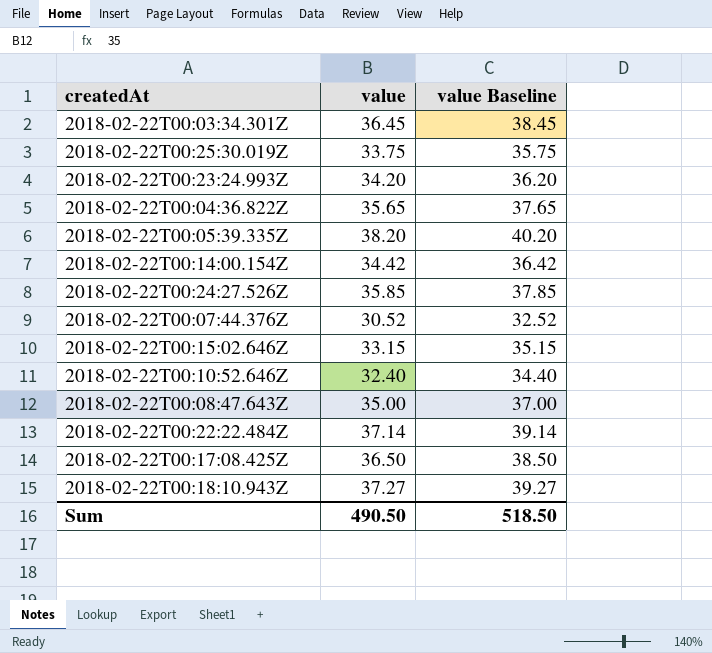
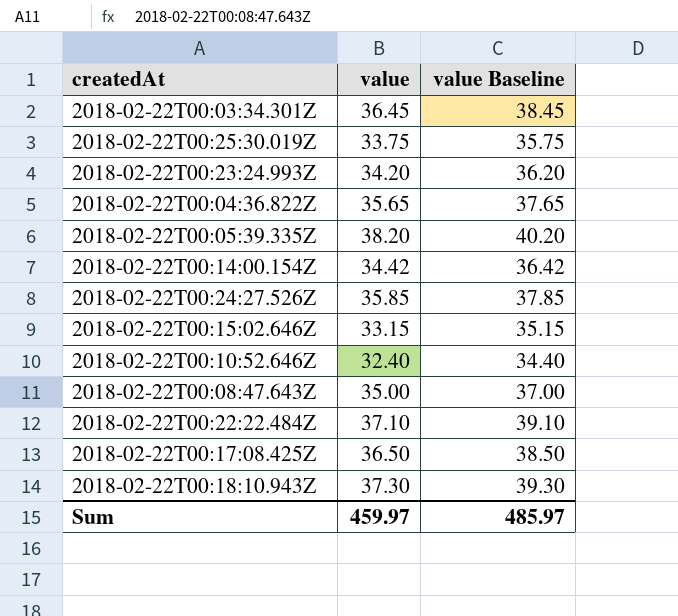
row 2018-02-22T00:07:44.376Z: 30.52 | 32.52 -> none
2018-02-22T00:22:22.484Z | value: 37.14 -> 37.10
2018-02-22T00:22:22.484Z | value Baseline: 39.14 -> 39.10
2018-02-22T00:18:10.943Z | value: 37.27 -> 37.30
2018-02-22T00:18:10.943Z | value Baseline: 39.27 -> 39.30
Sum | value: 490.50 -> 459.97
Sum | value Baseline: 518.50 -> 485.97

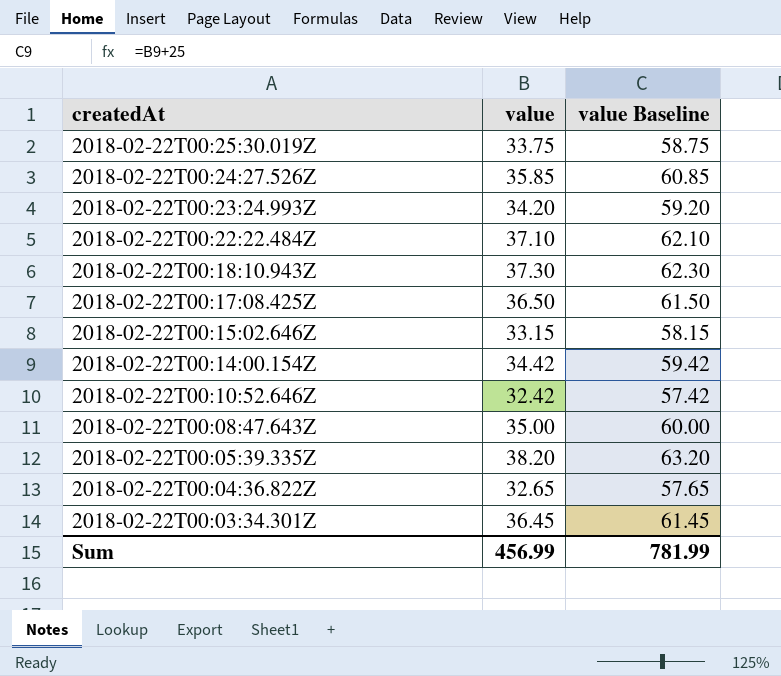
row order: none -> createdAt descending
column value Baseline | formula: [value] + 2 -> [value] + 25
2018-02-22T00:10:52.646Z | value: 32.40 -> 32.42
2018-02-22T00:04:36.822Z | value: 35.65 -> 32.65
Sum | value: 459.97 -> 456.99
Sum | value Baseline: 485.97 -> 781.99

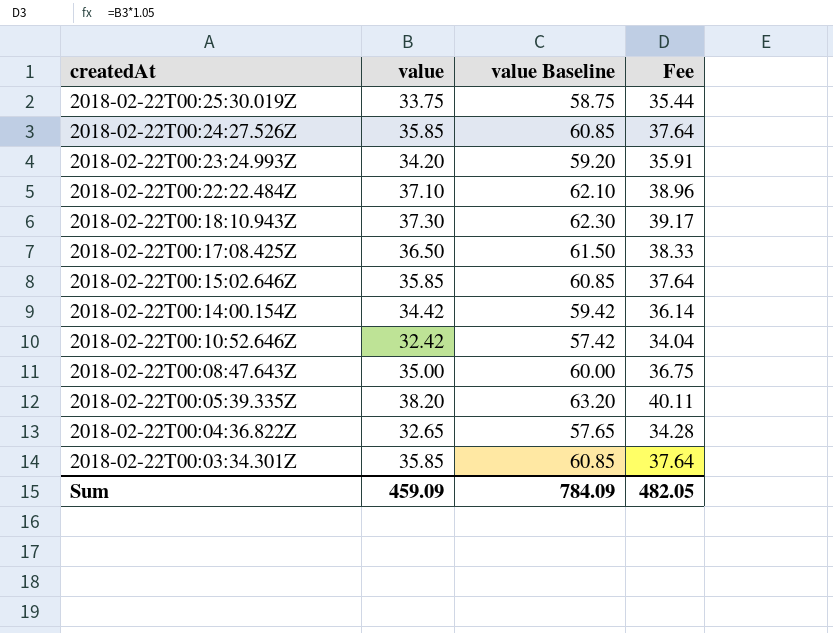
column Fee | formula: none -> [value] * 1.05
2018-02-22T00:15:02.646Z | value: 33.15 -> 35.85
2018-02-22T00:15:02.646Z | value Baseline: 58.15 -> 60.85
2018-02-22T00:03:34.301Z | value: 36.45 -> 35.85
2018-02-22T00:03:34.301Z | value Baseline: 61.45 -> 60.85
Sum | value: 456.99 -> 459.09
Sum | value Baseline: 781.99 -> 784.09

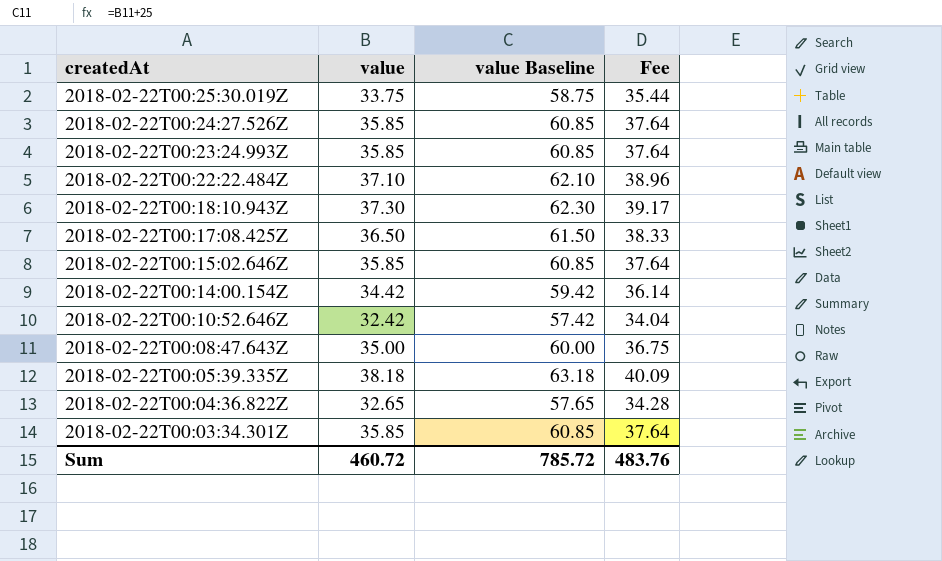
2018-02-22T00:23:24.993Z | value: 34.20 -> 35.85
2018-02-22T00:23:24.993Z | value Baseline: 59.20 -> 60.85
2018-02-22T00:23:24.993Z | Fee: 35.91 -> 37.64
2018-02-22T00:05:39.335Z | value: 38.20 -> 38.18
2018-02-22T00:05:39.335Z | value Baseline: 63.20 -> 63.18
2018-02-22T00:05:39.335Z | Fee: 40.11 -> 40.09
Sum | value: 459.09 -> 460.72
Sum | value Baseline: 784.09 -> 785.72
Sum | Fee: 482.05 -> 483.76

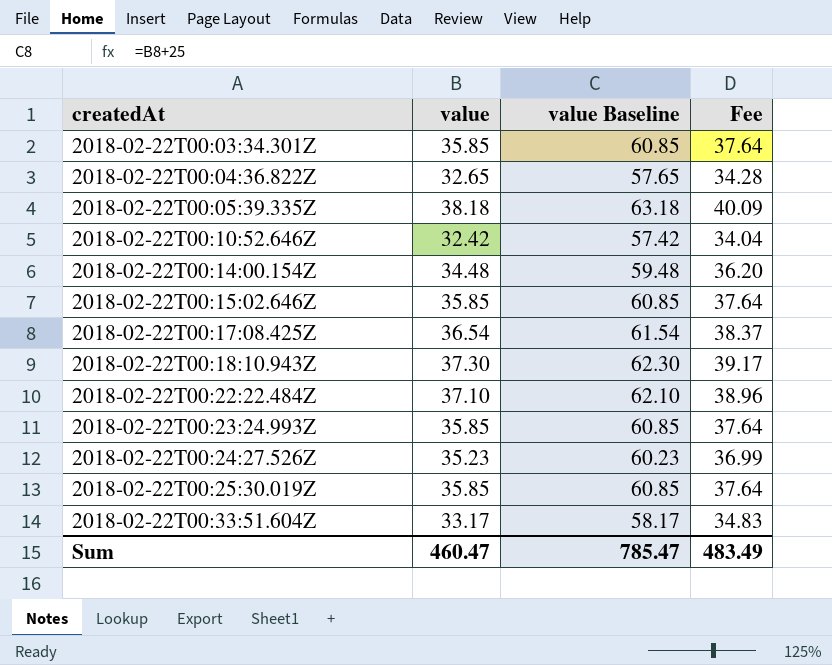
row order: createdAt descending -> createdAt ascending
row 2018-02-22T00:08:47.643Z: 35.00 | 60.00 | 36.75 -> none
2018-02-22T00:14:00.154Z | value: 34.42 -> 34.48
2018-02-22T00:14:00.154Z | value Baseline: 59.42 -> 59.48
2018-02-22T00:14:00.154Z | Fee: 36.14 -> 36.20
2018-02-22T00:17:08.425Z | value: 36.50 -> 36.54
2018-02-22T00:17:08.425Z | value Baseline: 61.50 -> 61.54
2018-02-22T00:17:08.425Z | Fee: 38.33 -> 38.37
2018-02-22T00:24:27.526Z | value: 35.85 -> 35.23
2018-02-22T00:24:27.526Z | value Baseline: 60.85 -> 60.23
2018-02-22T00:24:27.526Z | Fee: 37.64 -> 36.99
2018-02-22T00:25:30.019Z | value: 33.75 -> 35.85
2018-02-22T00:25:30.019Z | value Baseline: 58.75 -> 60.85
2018-02-22T00:25:30.019Z | Fee: 35.44 -> 37.64
row 2018-02-22T00:33:51.604Z: none -> 33.17 | 58.17 | 34.83
Sum | value: 460.72 -> 460.47
Sum | value Baseline: 785.72 -> 785.47
Sum | Fee: 483.76 -> 483.49

